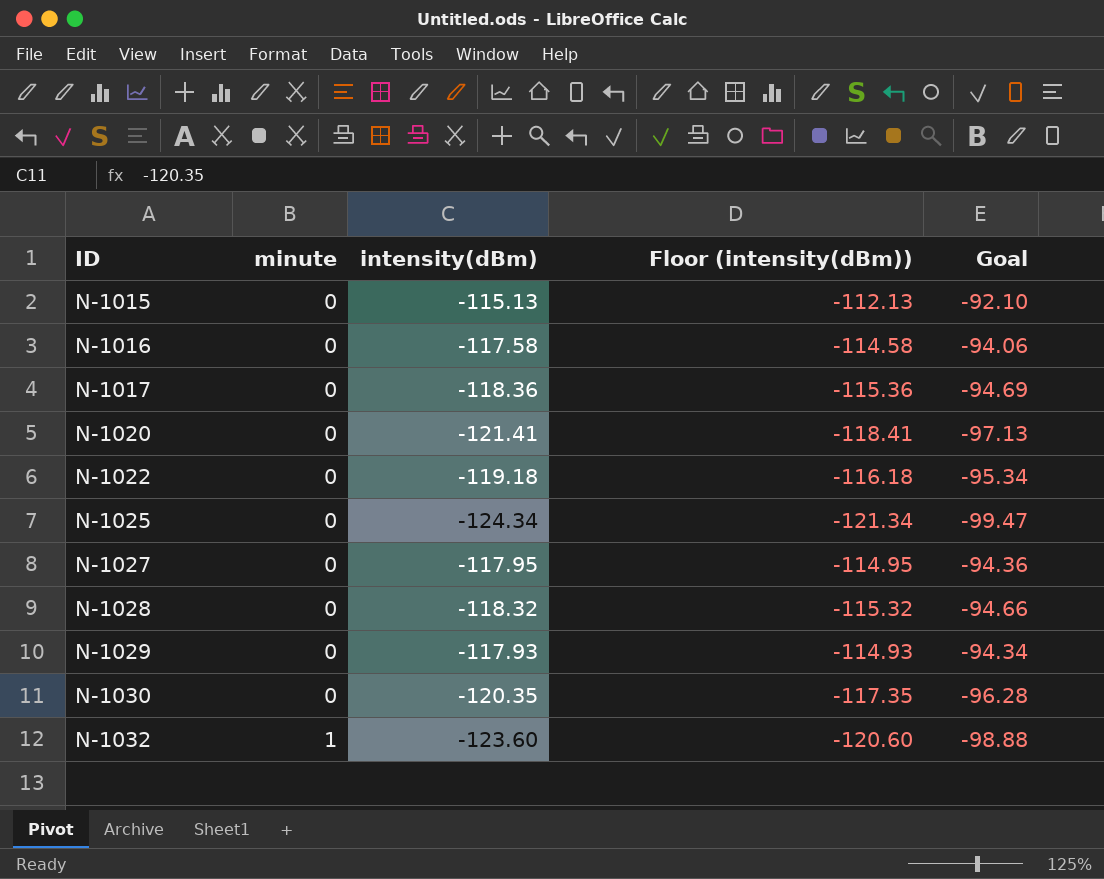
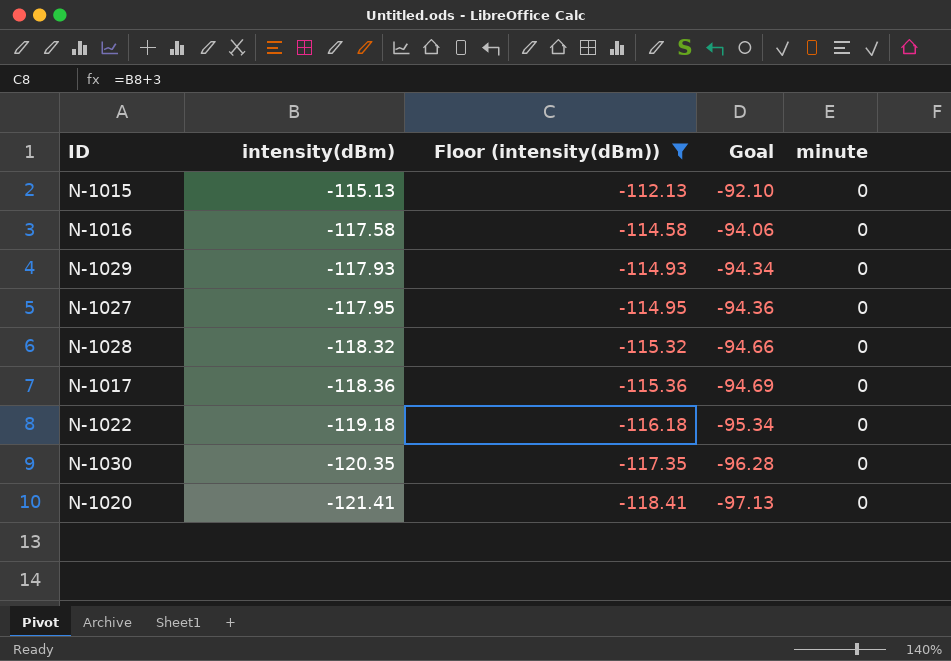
filter: none -> Floor (intensity(dBm)) >= -118.41
row order: ID ascending -> intensity(dBm) descending
column minute | position: 2 -> 5

